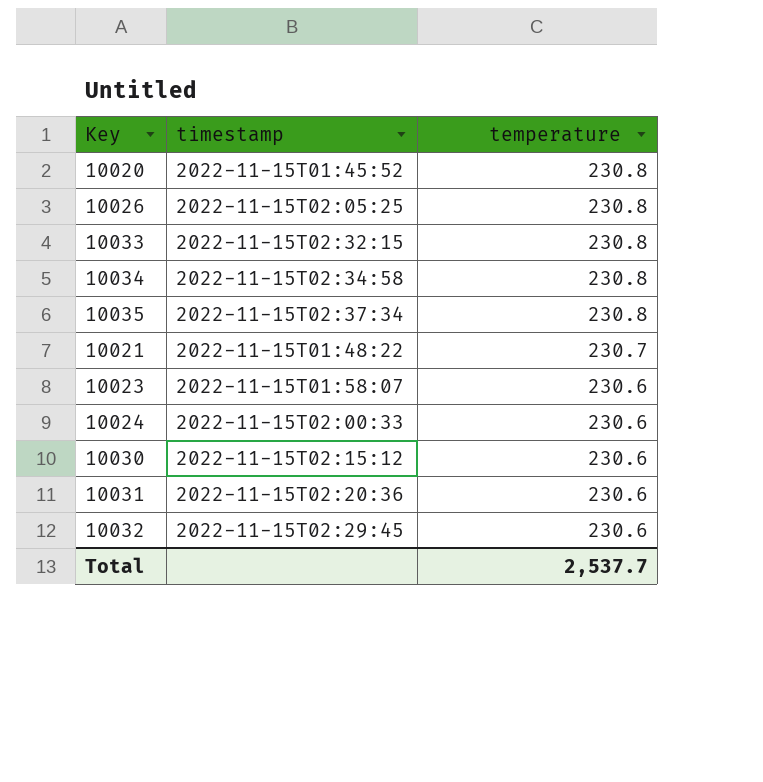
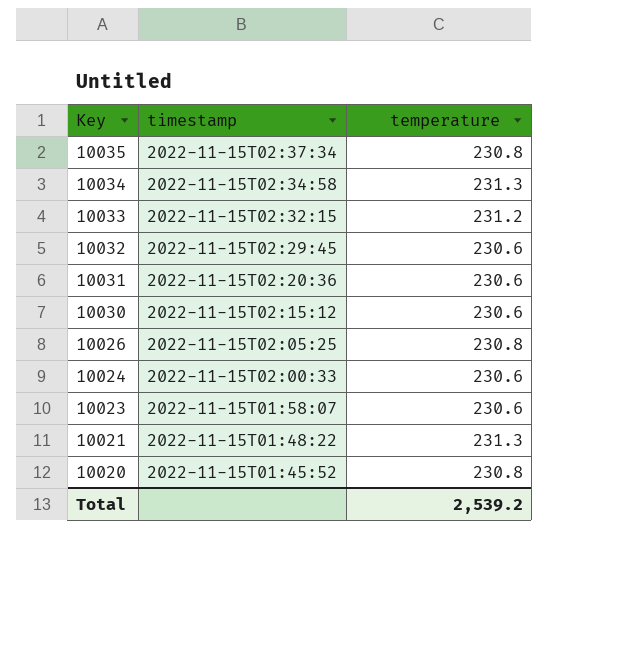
row order: temperature descending -> Key descending
10034 | temperature: 230.8 -> 231.3
10033 | temperature: 230.8 -> 231.2
10021 | temperature: 230.7 -> 231.3
Total | temperature: 2,537.7 -> 2,539.2

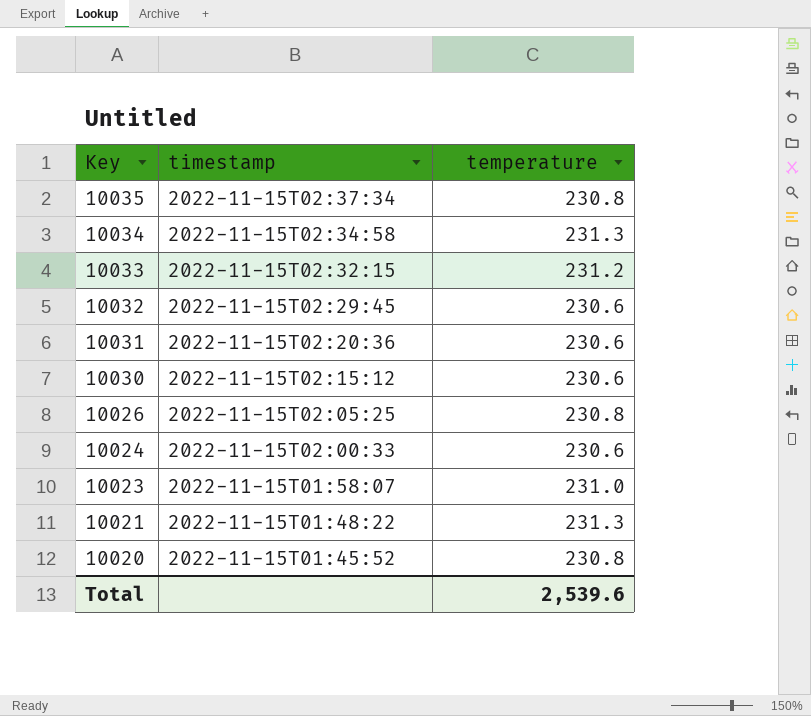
10023 | temperature: 230.6 -> 231.0
Total | temperature: 2,539.2 -> 2,539.6

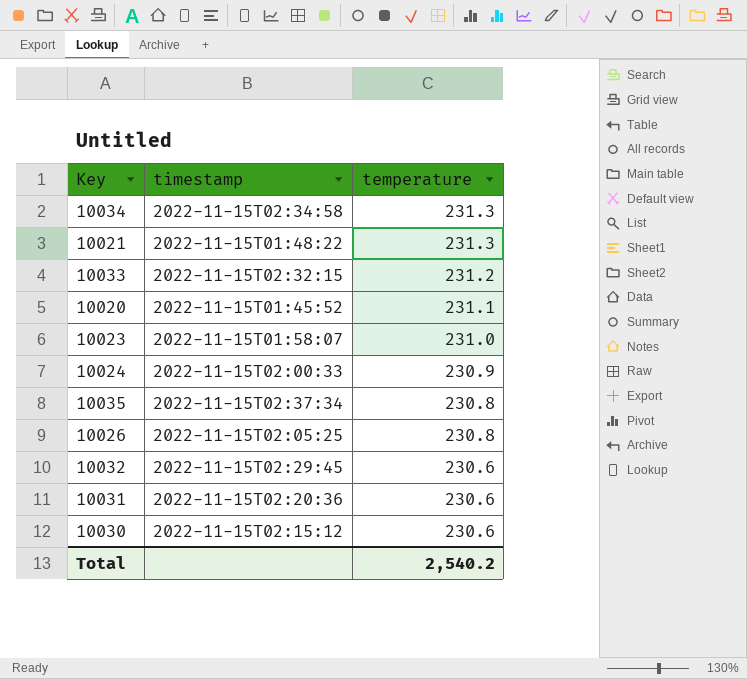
row order: Key descending -> temperature descending
10020 | temperature: 230.8 -> 231.1
10024 | temperature: 230.6 -> 230.9
Total | temperature: 2,539.6 -> 2,540.2

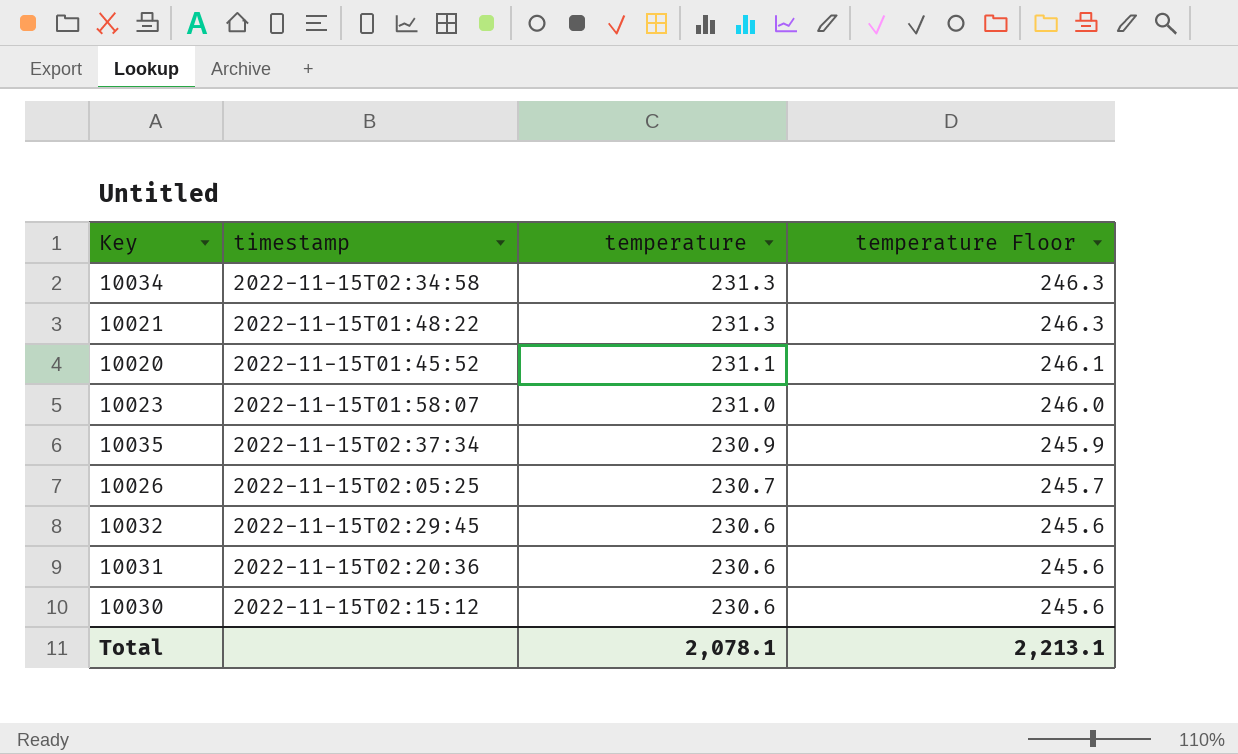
column temperature Floor | formula: none -> [temperature] + 15
row 10033: 2022-11-15T02:32:15 | 231.2 -> none
row 10024: 2022-11-15T02:00:33 | 230.9 -> none
10035 | temperature: 230.8 -> 230.9
10026 | temperature: 230.8 -> 230.7
Total | temperature: 2,540.2 -> 2,078.1

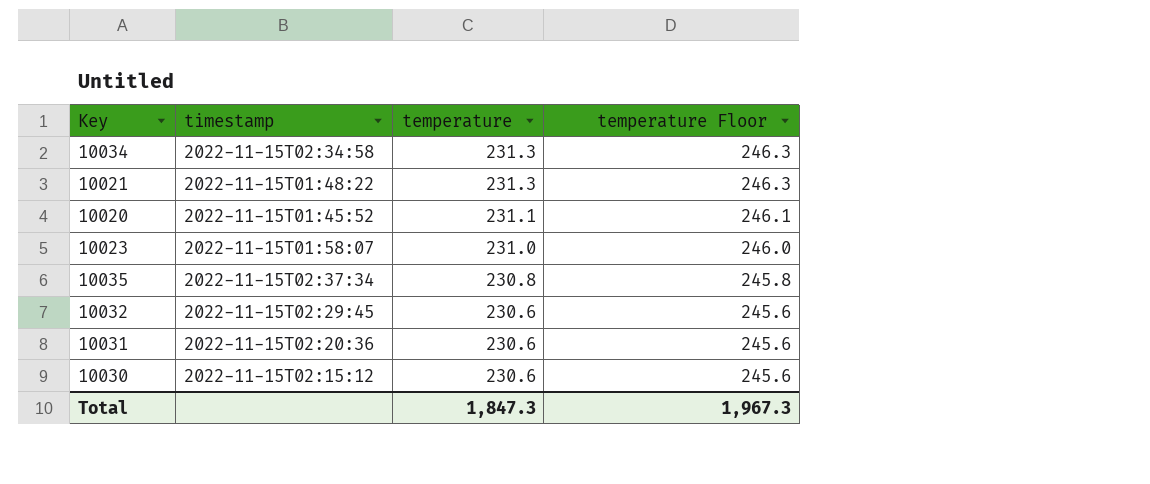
row 10026: 2022-11-15T02:05:25 | 230.7 | 245.7 -> none
10035 | temperature: 230.9 -> 230.8
10035 | temperature Floor: 245.9 -> 245.8
Total | temperature: 2,078.1 -> 1,847.3
Total | temperature Floor: 2,213.1 -> 1,967.3

